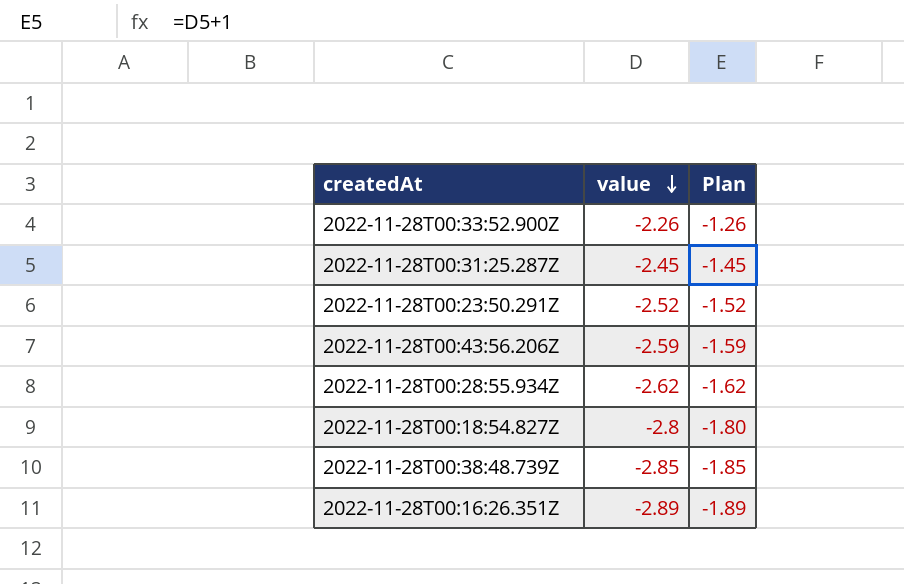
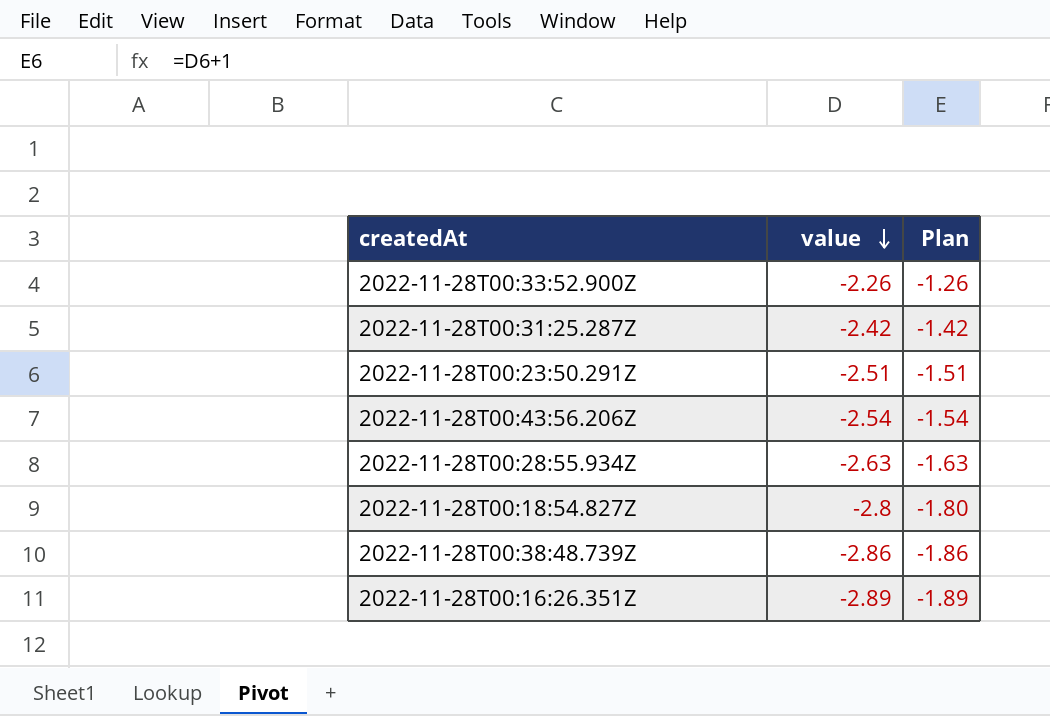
2022-11-28T00:31:25.287Z | value: -2.45 -> -2.42
2022-11-28T00:31:25.287Z | Plan: -1.45 -> -1.42
2022-11-28T00:23:50.291Z | value: -2.52 -> -2.51
2022-11-28T00:23:50.291Z | Plan: -1.52 -> -1.51
2022-11-28T00:43:56.206Z | value: -2.59 -> -2.54
2022-11-28T00:43:56.206Z | Plan: -1.59 -> -1.54
2022-11-28T00:28:55.934Z | value: -2.62 -> -2.63
2022-11-28T00:28:55.934Z | Plan: -1.62 -> -1.63
2022-11-28T00:38:48.739Z | value: -2.85 -> -2.86
2022-11-28T00:38:48.739Z | Plan: -1.85 -> -1.86

